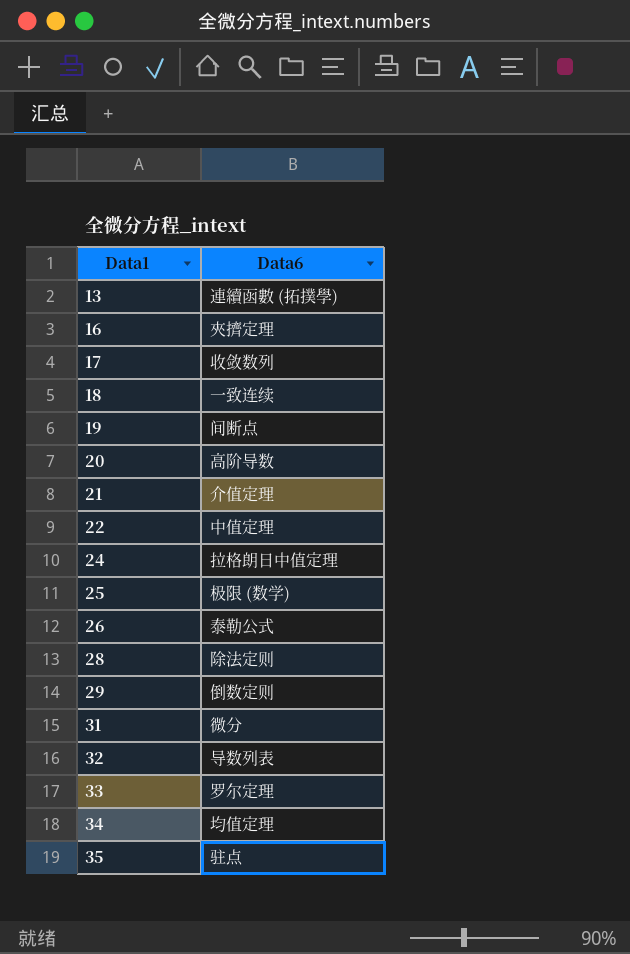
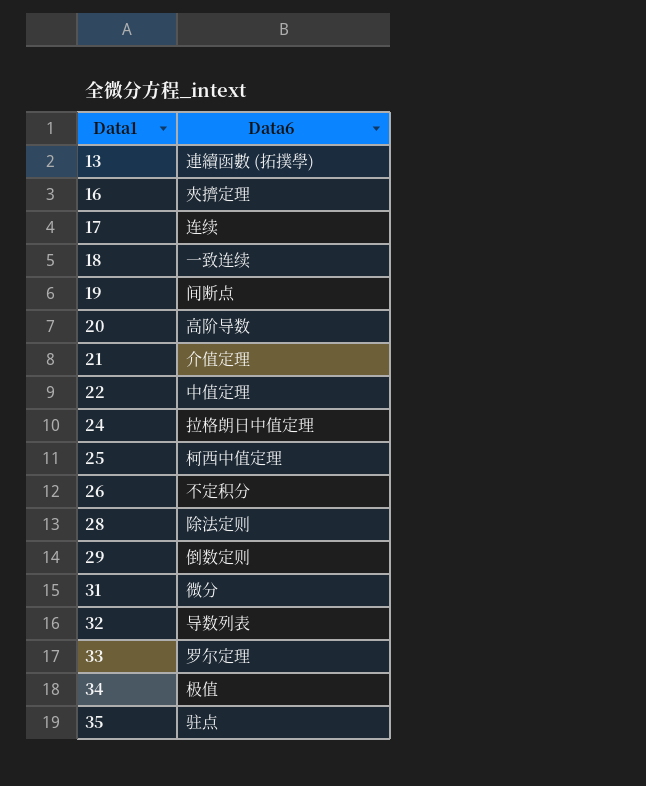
17 | Data6: 收敛数列 -> 连续
25 | Data6: 极限 (数学) -> 柯西中值定理
26 | Data6: 泰勒公式 -> 不定积分
34 | Data6: 均值定理 -> 极值

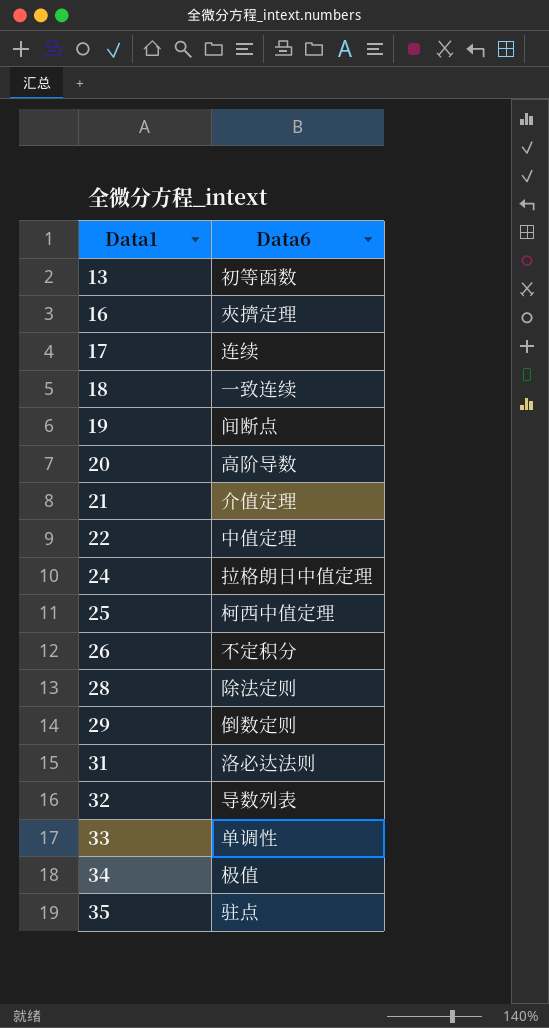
13 | Data6: 連續函數 (拓撲學) -> 初等函数
31 | Data6: 微分 -> 洛必达法则
33 | Data6: 罗尔定理 -> 单调性

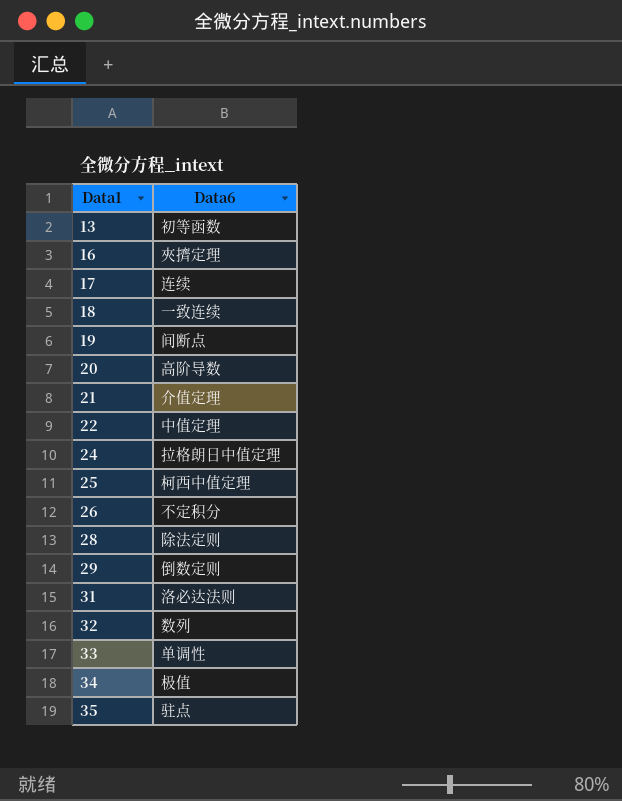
32 | Data6: 导数列表 -> 数列

